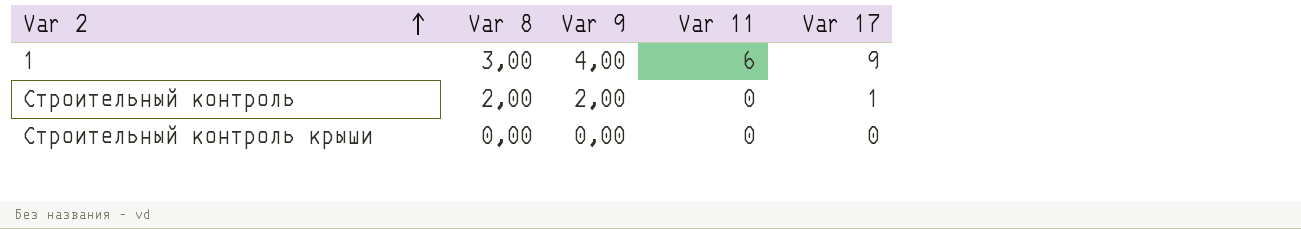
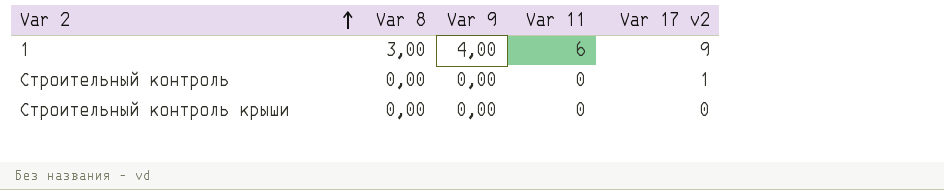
column name: Var 17 -> Var 17 v2
Строительный контроль | Var 8: 2,00 -> 0,00
Строительный контроль | Var 9: 2,00 -> 0,00

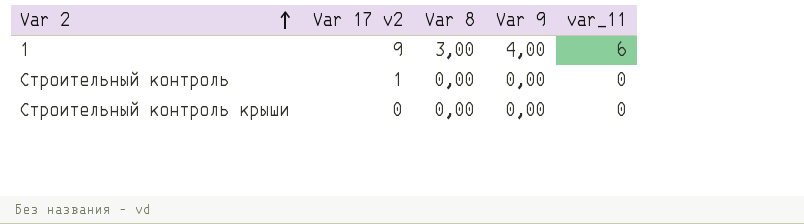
column Var 17 v2 | position: 5 -> 2
column name: Var 11 -> var_11

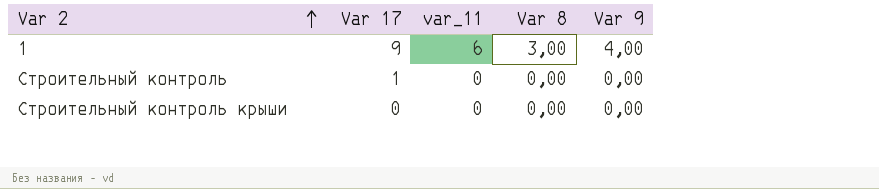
column name: Var 17 v2 -> Var 17
column var_11 | position: 5 -> 3

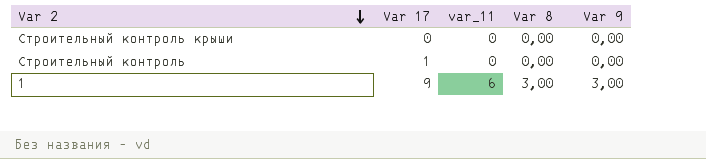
row order: Var 2 ascending -> Var 2 descending
1 | Var 9: 4,00 -> 3,00

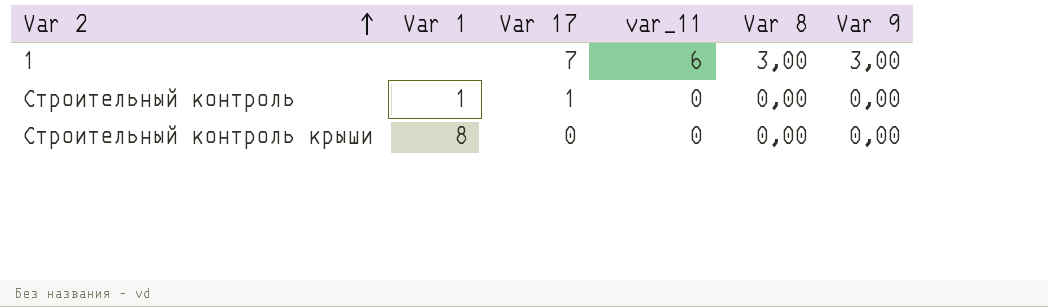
row order: Var 2 descending -> Var 2 ascending
column Var 1 | position: none -> 2
1 | Var 17: 9 -> 7

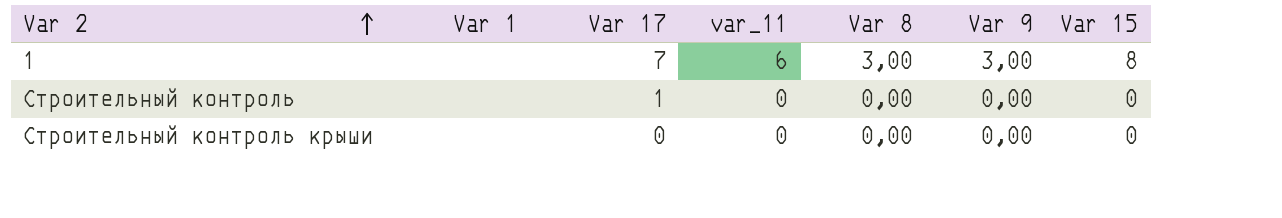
column Var 15 | position: none -> 7
Строительный контроль | Var 1: 1 -> none
Строительный контроль крыши | Var 1: 8 -> none

